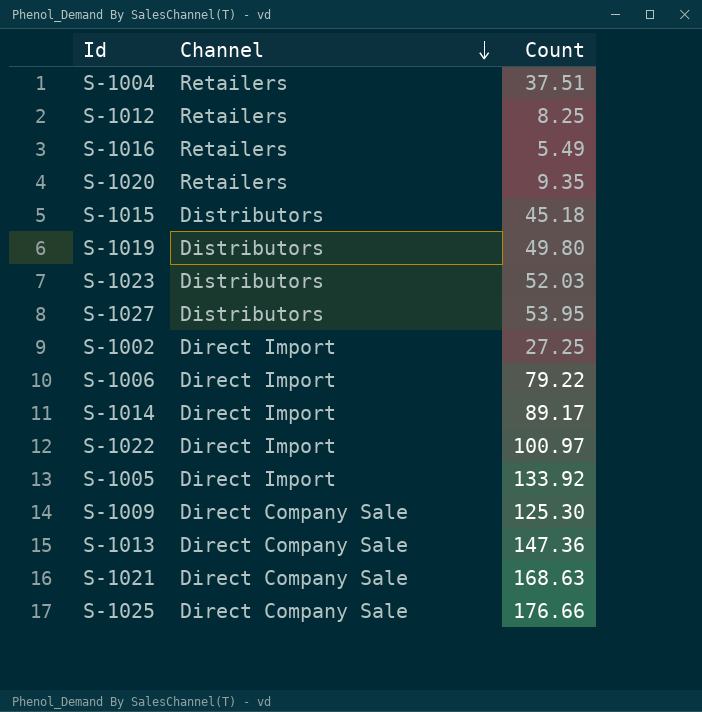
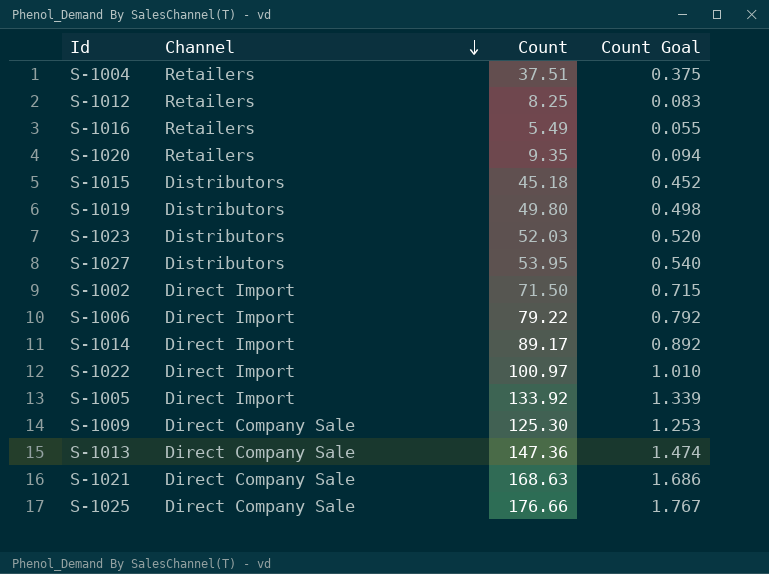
column Count Goal | formula: none -> [Count] * 0.01
S-1002 | Count: 27.25 -> 71.50

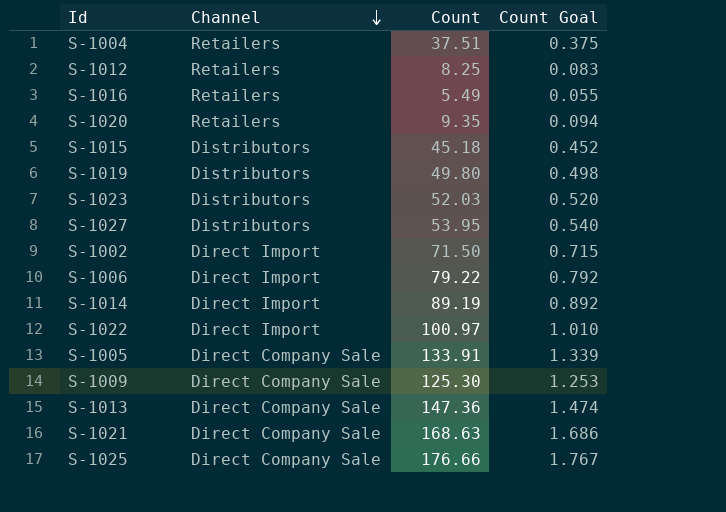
S-1014 | Count: 89.17 -> 89.19
S-1005 | Channel: Direct Import -> Direct Company Sale
S-1005 | Count: 133.92 -> 133.91

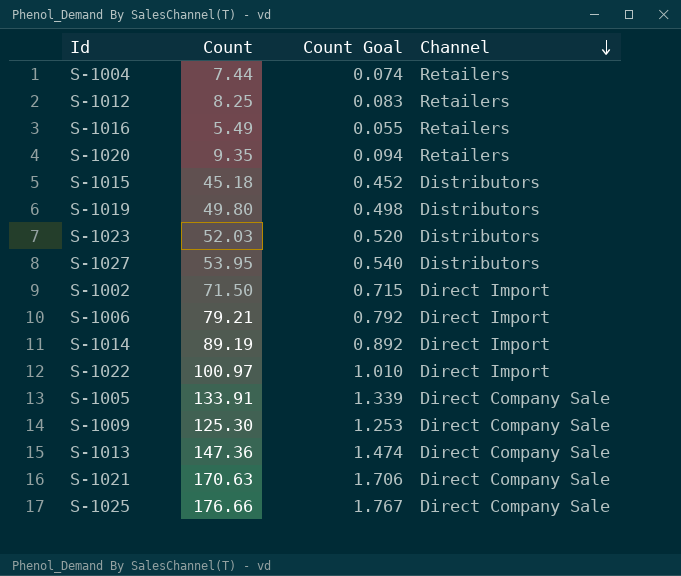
column Channel | position: 2 -> 4
S-1004 | Count: 37.51 -> 7.44
S-1004 | Count Goal: 0.375 -> 0.074
S-1006 | Count: 79.22 -> 79.21
S-1021 | Count: 168.63 -> 170.63
S-1021 | Count Goal: 1.686 -> 1.706

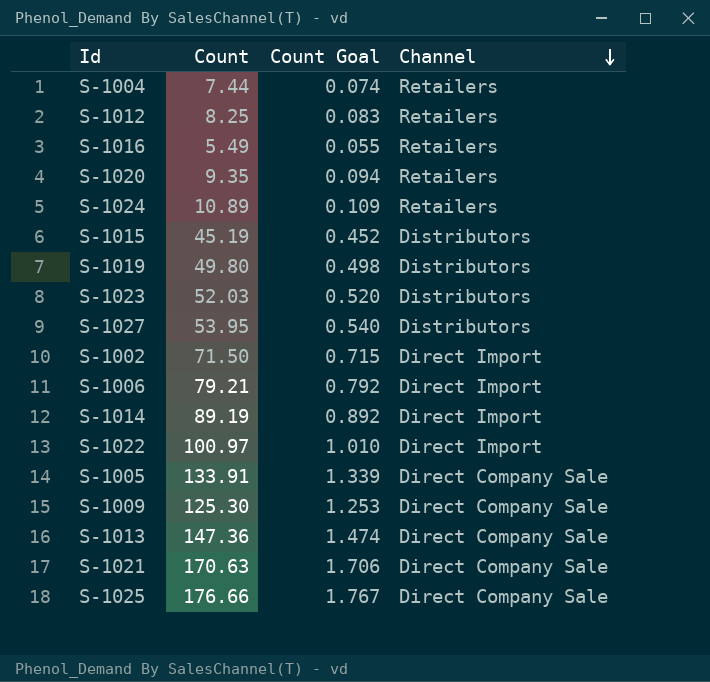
row S-1024: none -> 10.89 | 0.109 | Retailers
S-1015 | Count: 45.18 -> 45.19

